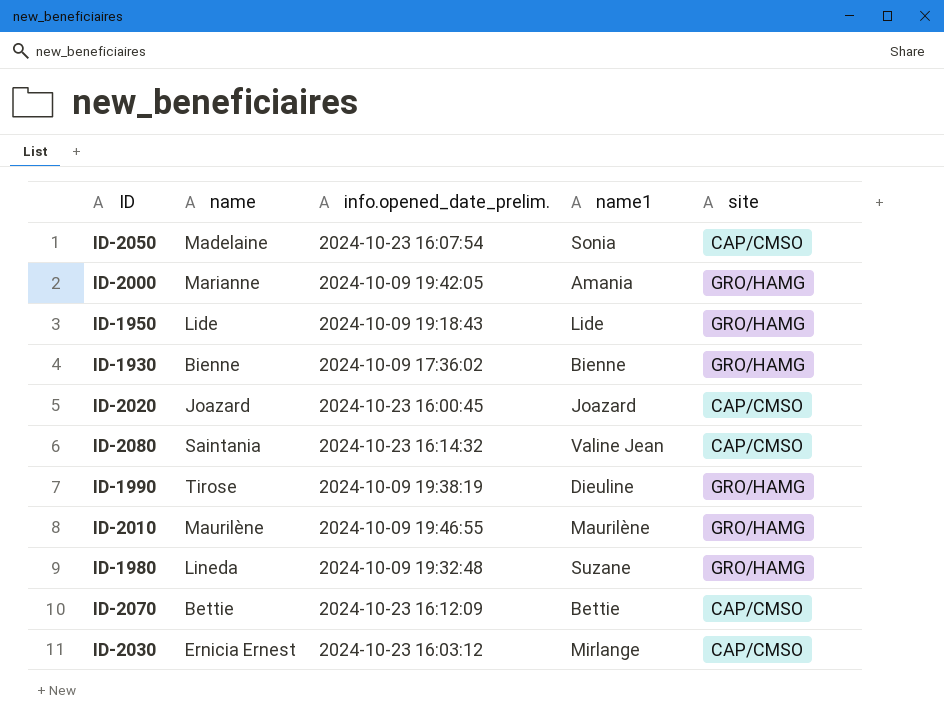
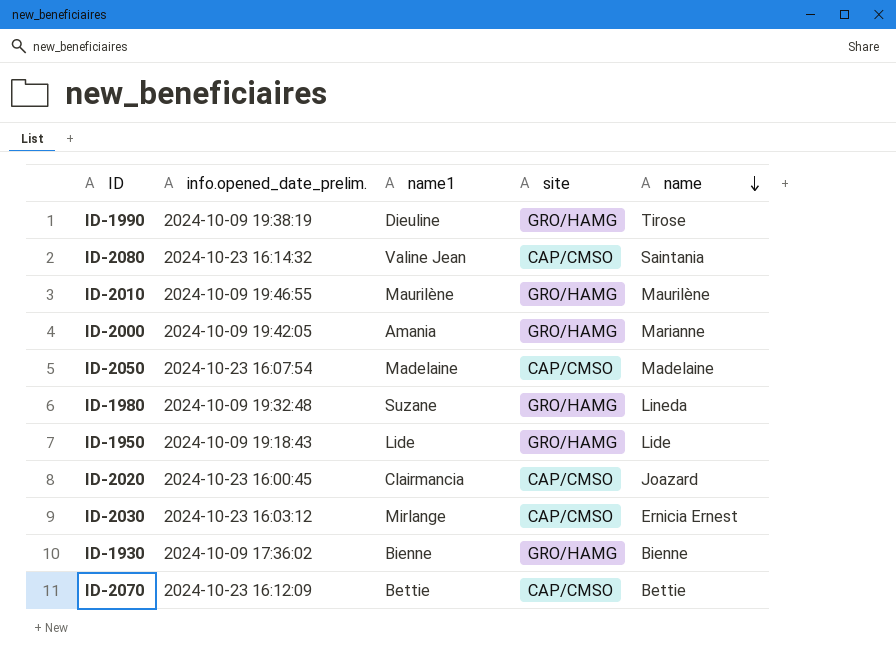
row order: none -> name descending
column name | position: 2 -> 5
ID-2050 | name1: Sonia -> Madelaine
ID-2020 | name1: Joazard -> Clairmancia

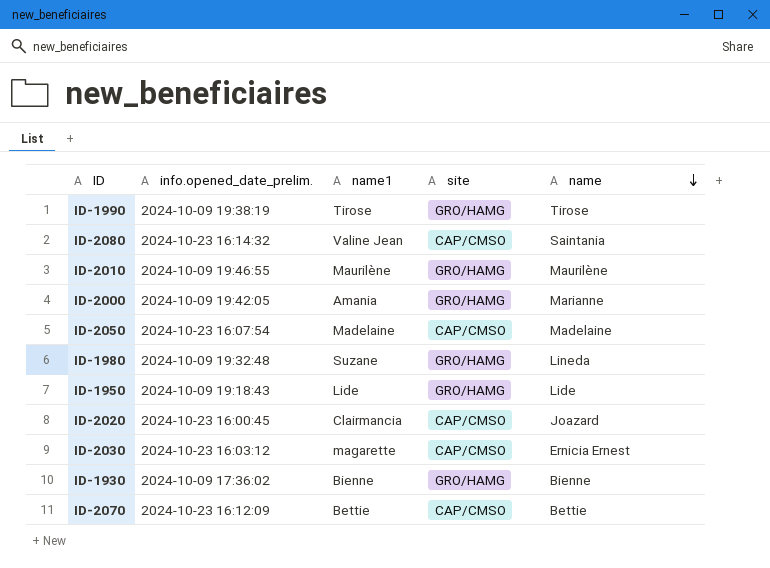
ID-1990 | name1: Dieuline -> Tirose
ID-2030 | name1: Mirlange -> magarette

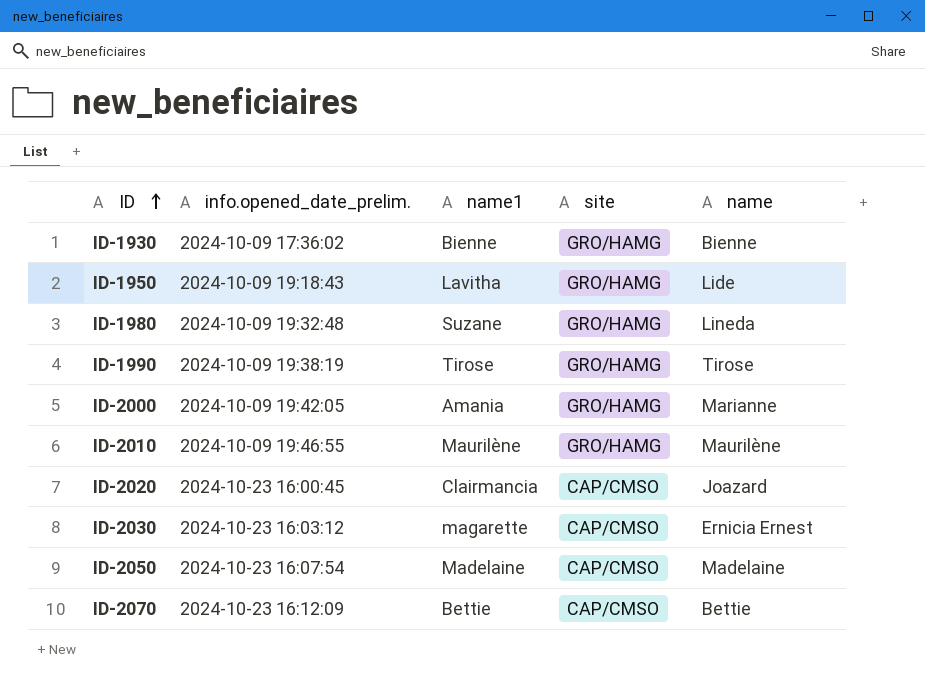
row order: name descending -> ID ascending
row ID-2080: 2024-10-23 16:14:32 | Valine Jean | CAP/CMSO | Saintania -> none
ID-1950 | name1: Lide -> Lavitha

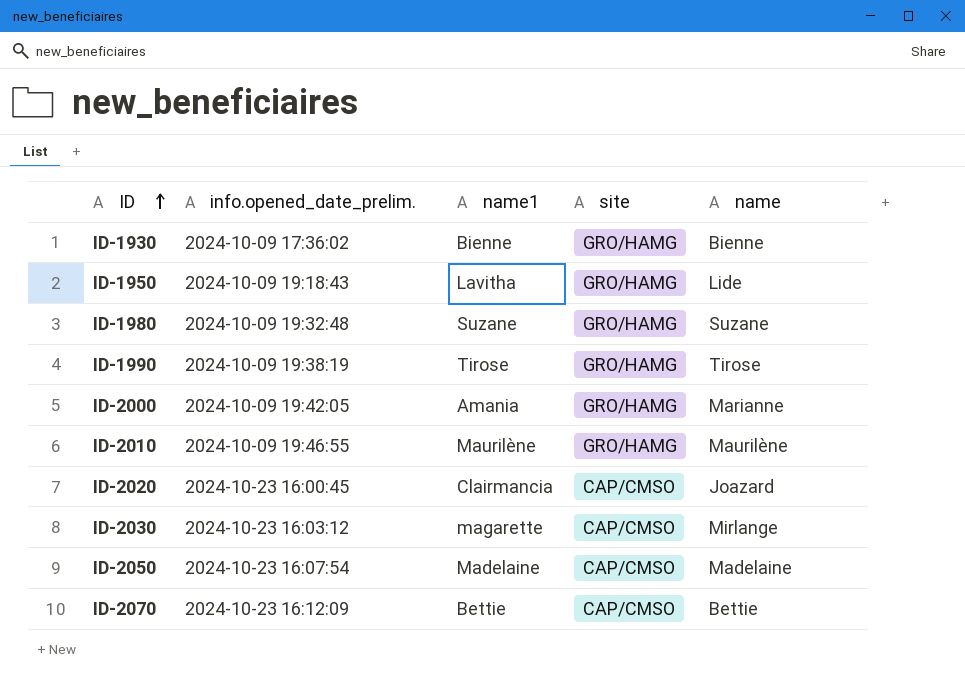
ID-1980 | name: Lineda -> Suzane
ID-2030 | name: Ernicia Ernest -> Mirlange

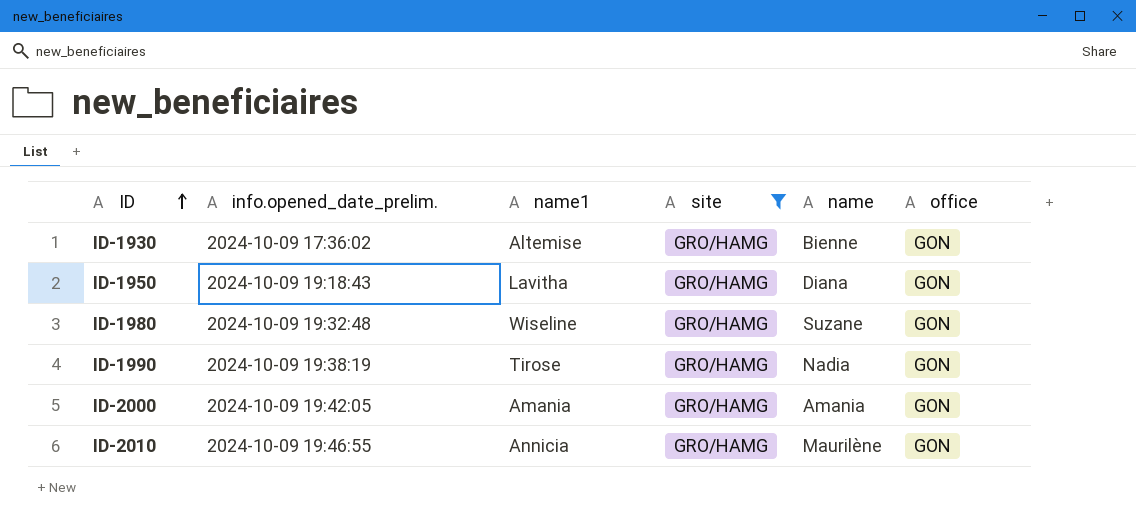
filter: none -> site = GRO/HAMG
column office | position: none -> 6
ID-1930 | name1: Bienne -> Altemise
ID-1950 | name: Lide -> Diana
ID-1980 | name1: Suzane -> Wiseline
ID-1990 | name: Tirose -> Nadia
ID-2000 | name: Marianne -> Amania
ID-2010 | name1: Maurilène -> Annicia

